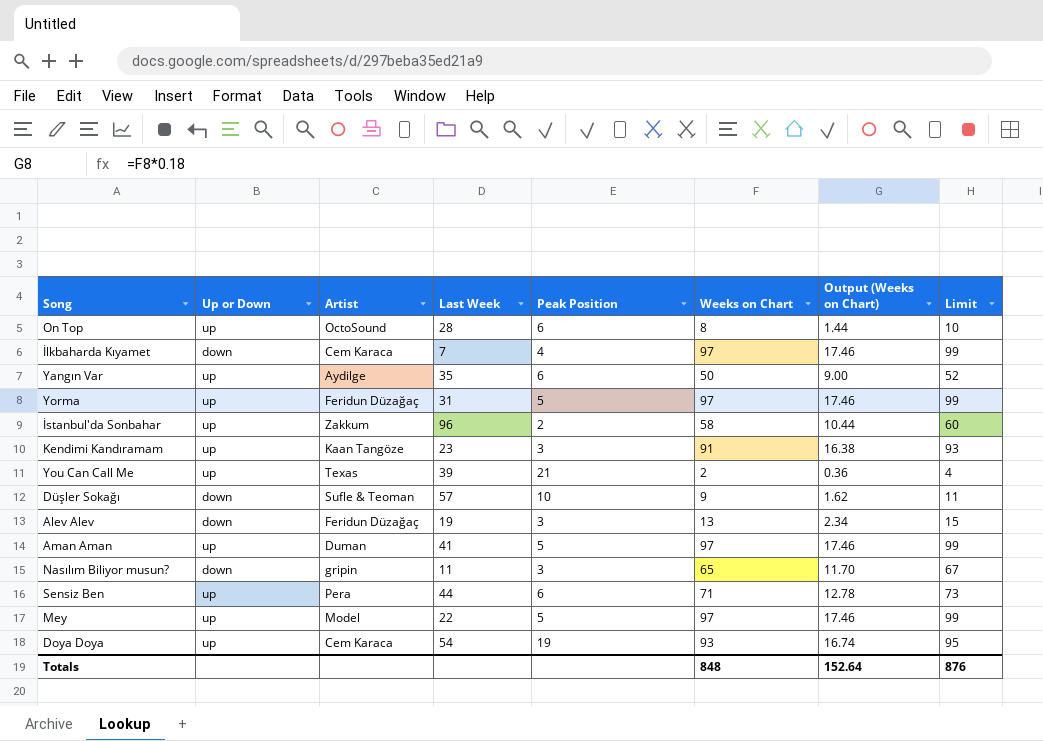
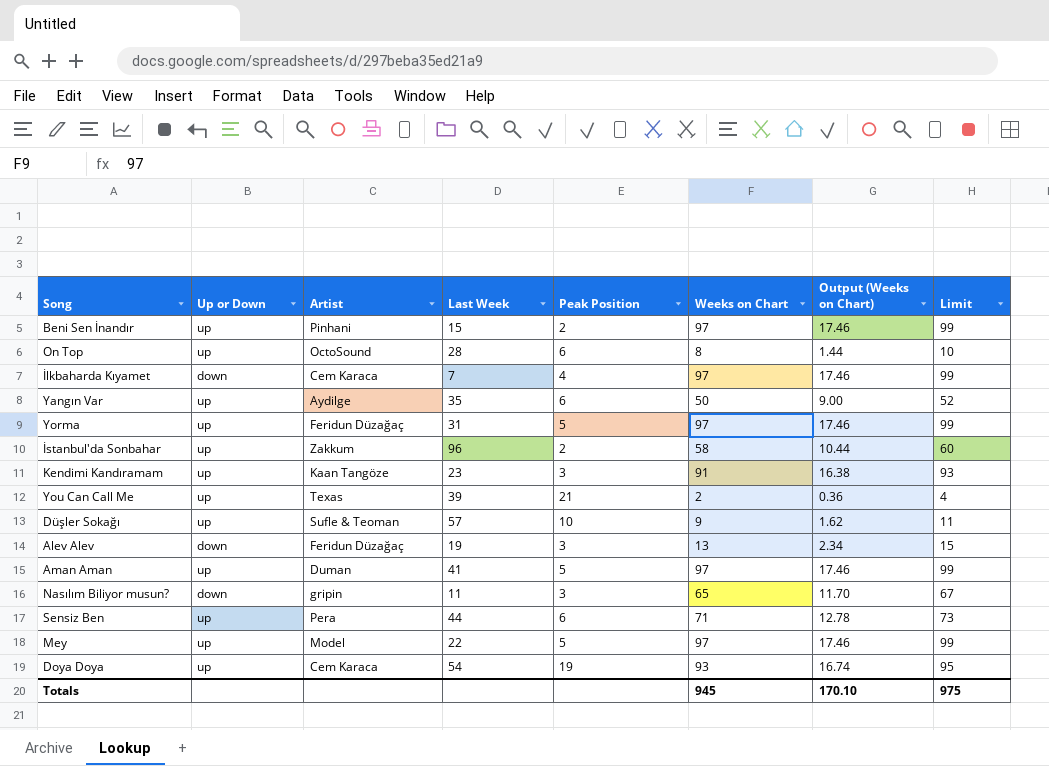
row Beni Sen İnandır: none -> up | Pinhani | 15 | 2 | 97 | 17.46 | 99
Düşler Sokağı | Up or Down: down -> up
Totals | Weeks on Chart: 848 -> 945
Totals | Output (Weeks on Chart): 152.64 -> 170.10
Totals | Limit: 876 -> 975

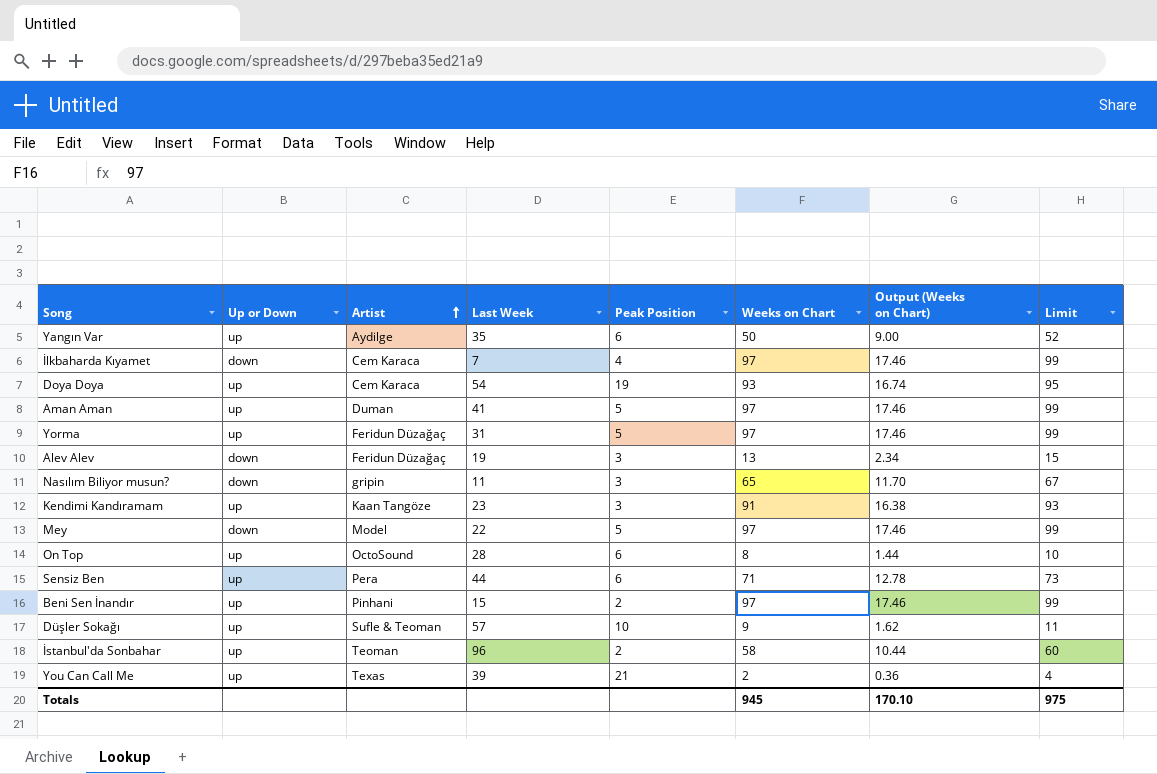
row order: none -> Artist ascending
Mey | Up or Down: up -> down
İstanbul'da Sonbahar | Artist: Zakkum -> Teoman

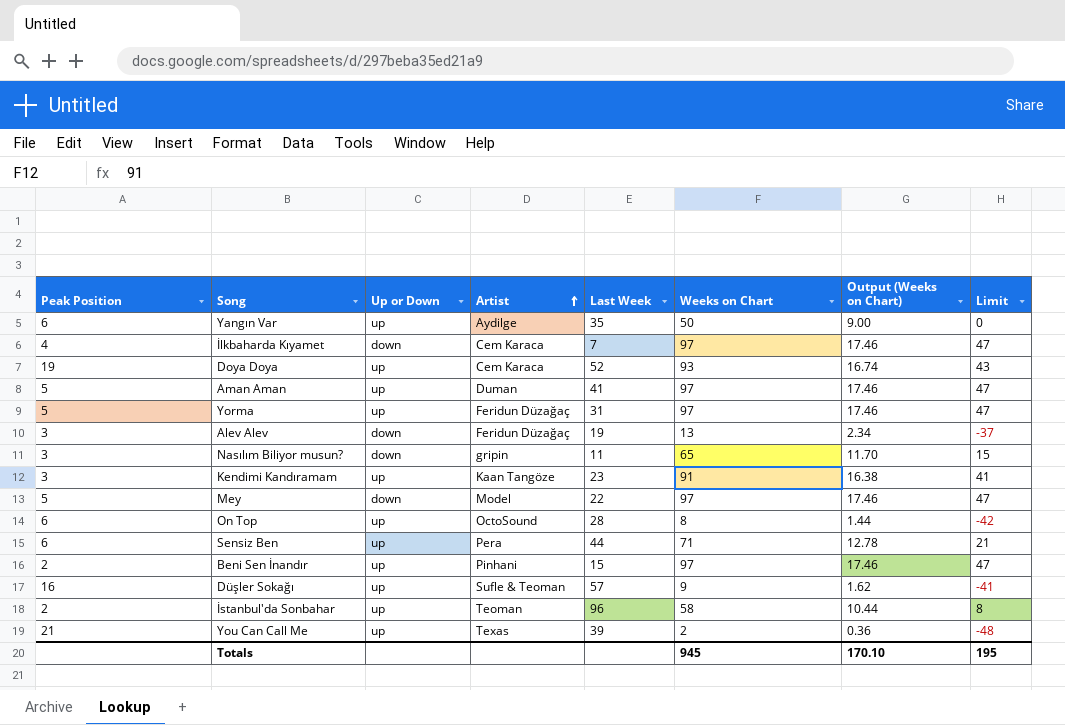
column Peak Position | position: 5 -> 1
column Limit | formula: [Weeks on Chart] + 2 -> [Weeks on Chart] - 50
Doya Doya | Last Week: 54 -> 52
Düşler Sokağı | Peak Position: 10 -> 16
Totals | Limit: 975 -> 195

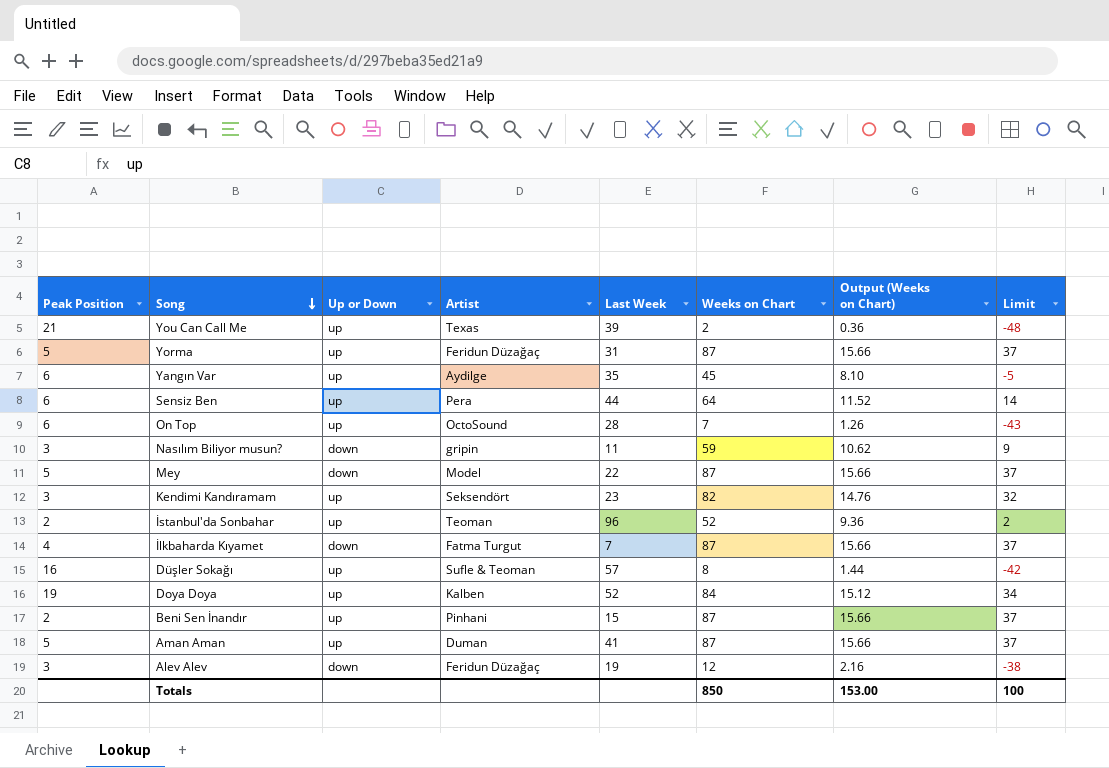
row order: Artist ascending -> Song descending
Yorma | Weeks on Chart: 97 -> 87
Yorma | Output (Weeks on Chart): 17.46 -> 15.66
Yorma | Limit: 47 -> 37
Yangın Var | Weeks on Chart: 50 -> 45
Yangın Var | Output (Weeks on Chart): 9.00 -> 8.10
Yangın Var | Limit: 0 -> -5
Sensiz Ben | Weeks on Chart: 71 -> 64
Sensiz Ben | Output (Weeks on Chart): 12.78 -> 11.52
Sensiz Ben | Limit: 21 -> 14
On Top | Weeks on Chart: 8 -> 7
On Top | Output (Weeks on Chart): 1.44 -> 1.26
On Top | Limit: -42 -> -43
Nasılım Biliyor musun? | Weeks on Chart: 65 -> 59
Nasılım Biliyor musun? | Output (Weeks on Chart): 11.70 -> 10.62
Nasılım Biliyor musun? | Limit: 15 -> 9
Mey | Weeks on Chart: 97 -> 87
Mey | Output (Weeks on Chart): 17.46 -> 15.66
Mey | Limit: 47 -> 37
Kendimi Kandıramam | Artist: Kaan Tangöze -> Seksendört
Kendimi Kandıramam | Weeks on Chart: 91 -> 82
Kendimi Kandıramam | Output (Weeks on Chart): 16.38 -> 14.76
Kendimi Kandıramam | Limit: 41 -> 32
İstanbul'da Sonbahar | Weeks on Chart: 58 -> 52
İstanbul'da Sonbahar | Output (Weeks on Chart): 10.44 -> 9.36
İstanbul'da Sonbahar | Limit: 8 -> 2
İlkbaharda Kıyamet | Artist: Cem Karaca -> Fatma Turgut
İlkbaharda Kıyamet | Weeks on Chart: 97 -> 87
İlkbaharda Kıyamet | Output (Weeks on Chart): 17.46 -> 15.66
İlkbaharda Kıyamet | Limit: 47 -> 37
Düşler Sokağı | Weeks on Chart: 9 -> 8
Düşler Sokağı | Output (Weeks on Chart): 1.62 -> 1.44
Düşler Sokağı | Limit: -41 -> -42
Doya Doya | Artist: Cem Karaca -> Kalben
Doya Doya | Weeks on Chart: 93 -> 84
Doya Doya | Output (Weeks on Chart): 16.74 -> 15.12
Doya Doya | Limit: 43 -> 34
Beni Sen İnandır | Weeks on Chart: 97 -> 87
Beni Sen İnandır | Output (Weeks on Chart): 17.46 -> 15.66
Beni Sen İnandır | Limit: 47 -> 37
Aman Aman | Weeks on Chart: 97 -> 87
Aman Aman | Output (Weeks on Chart): 17.46 -> 15.66
Aman Aman | Limit: 47 -> 37
Alev Alev | Weeks on Chart: 13 -> 12
Alev Alev | Output (Weeks on Chart): 2.34 -> 2.16
Alev Alev | Limit: -37 -> -38
Totals | Weeks on Chart: 945 -> 850
Totals | Output (Weeks on Chart): 170.10 -> 153.00
Totals | Limit: 195 -> 100

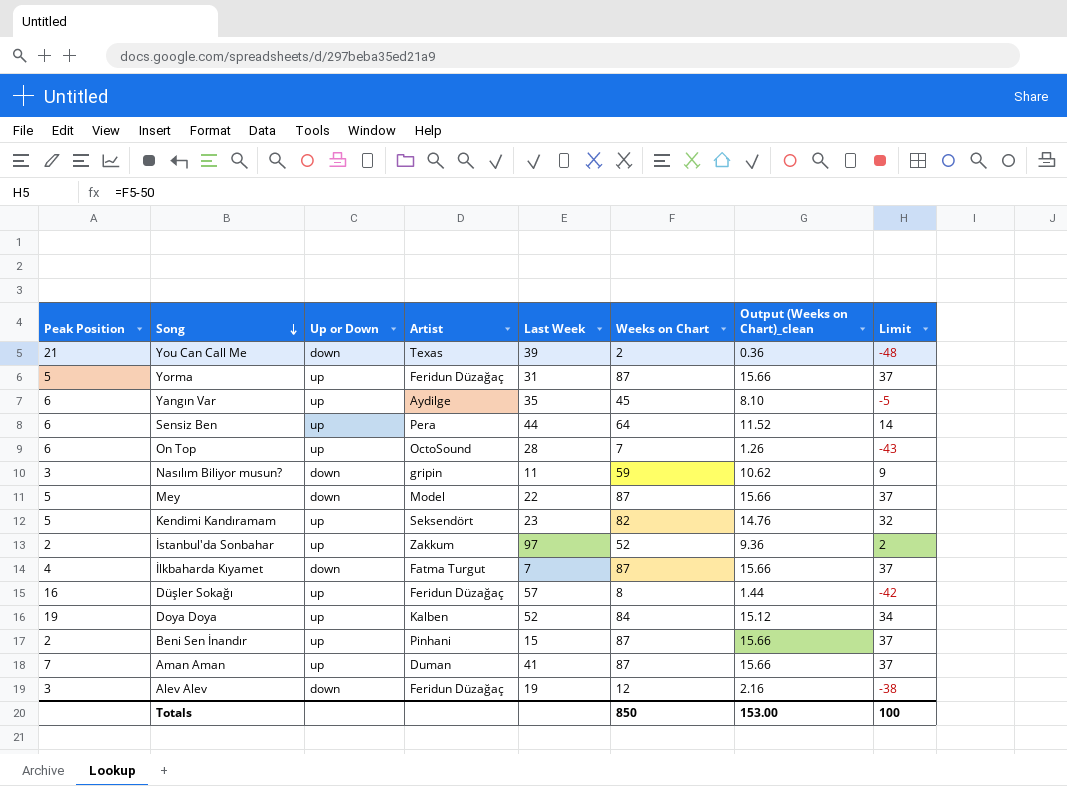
column name: Output (Weeks on Chart) -> Output (Weeks on Chart)_clean
You Can Call Me | Up or Down: up -> down
Kendimi Kandıramam | Peak Position: 3 -> 5
İstanbul'da Sonbahar | Artist: Teoman -> Zakkum
İstanbul'da Sonbahar | Last Week: 96 -> 97
Düşler Sokağı | Artist: Sufle & Teoman -> Feridun Düzağaç
Aman Aman | Peak Position: 5 -> 7

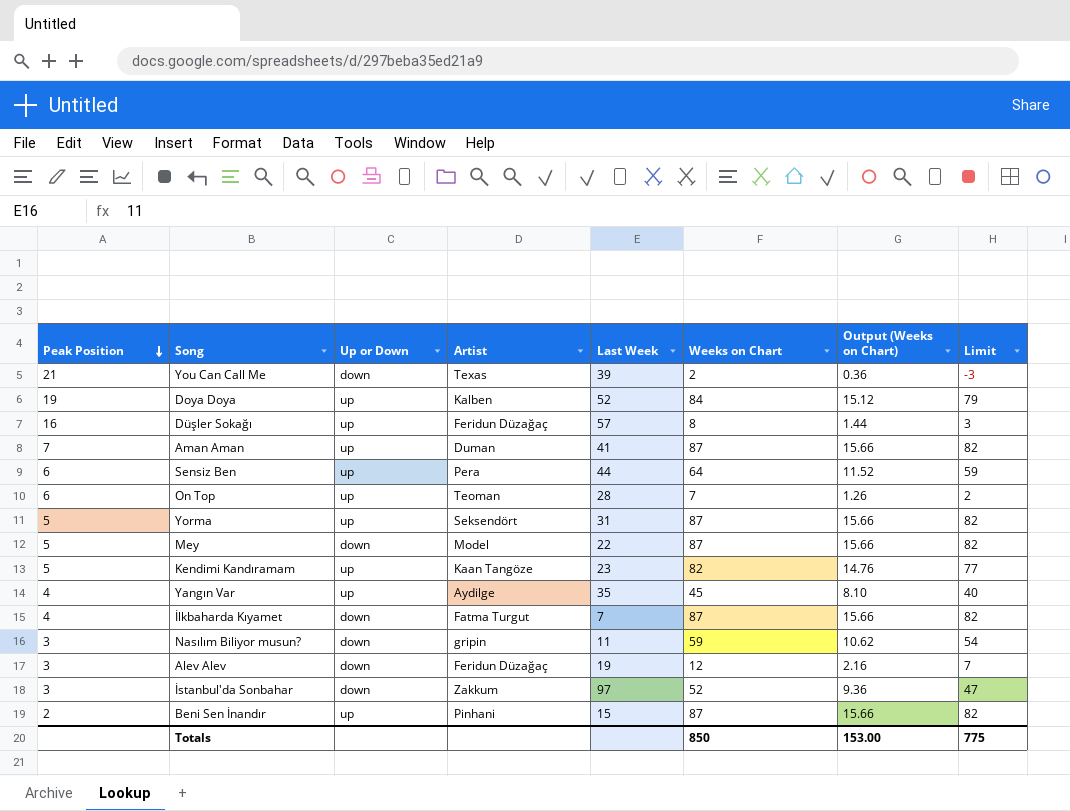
row order: Song descending -> Peak Position descending
column name: Output (Weeks on Chart)_clean -> Output (Weeks on Chart)
column Limit | formula: [Weeks on Chart] - 50 -> [Weeks on Chart] - 5
On Top | Artist: OctoSound -> Teoman
Yorma | Artist: Feridun Düzağaç -> Seksendört
Kendimi Kandıramam | Artist: Seksendört -> Kaan Tangöze
Yangın Var | Peak Position: 6 -> 4
İstanbul'da Sonbahar | Peak Position: 2 -> 3
İstanbul'da Sonbahar | Up or Down: up -> down
Totals | Limit: 100 -> 775

